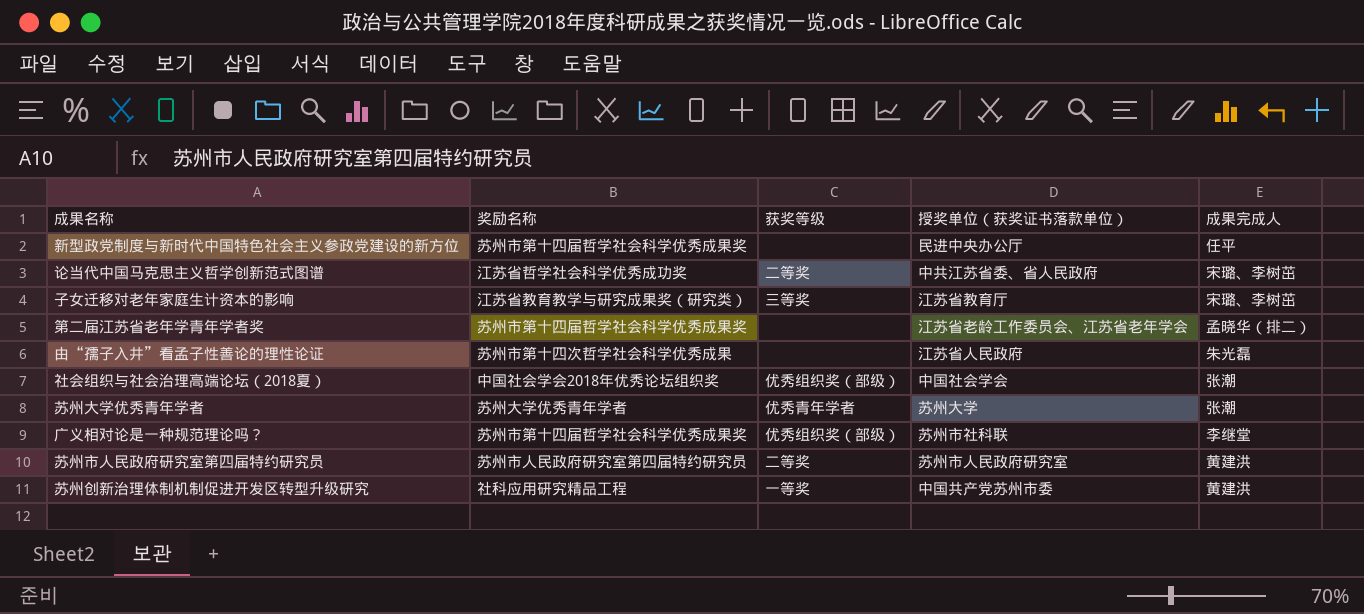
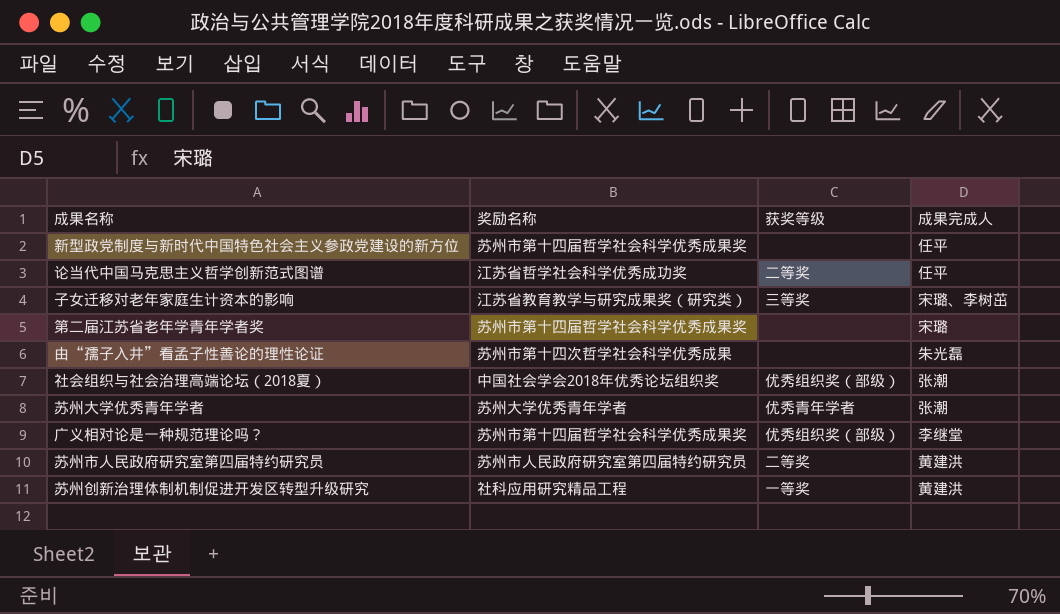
column 授奖单位（获奖证书落款单位） | position: 4 -> none
论当代中国马克思主义哲学创新范式图谱 | 成果完成人: 宋璐、李树茁 -> 任平
第二届江苏省老年学青年学者奖 | 成果完成人: 孟晓华（排二） -> 宋璐

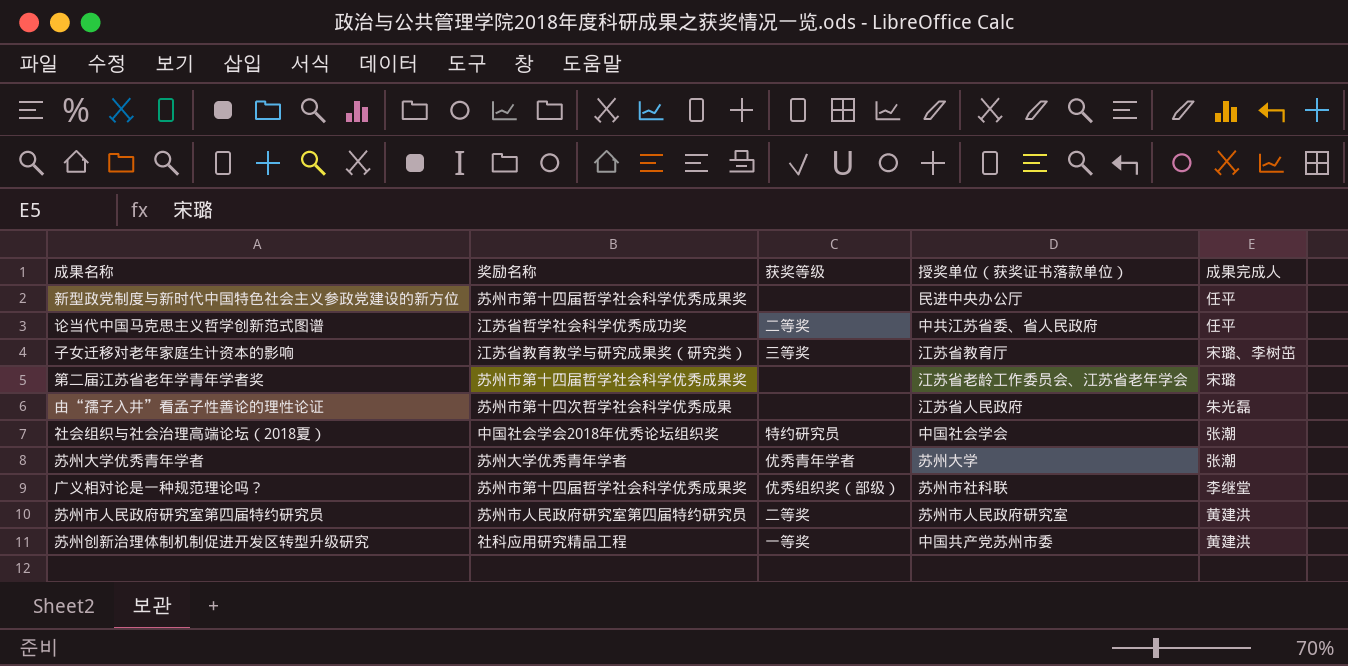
column 授奖单位（获奖证书落款单位） | position: none -> 4
社会组织与社会治理高端论坛（2018夏） | 获奖等级: 优秀组织奖（部级） -> 特约研究员

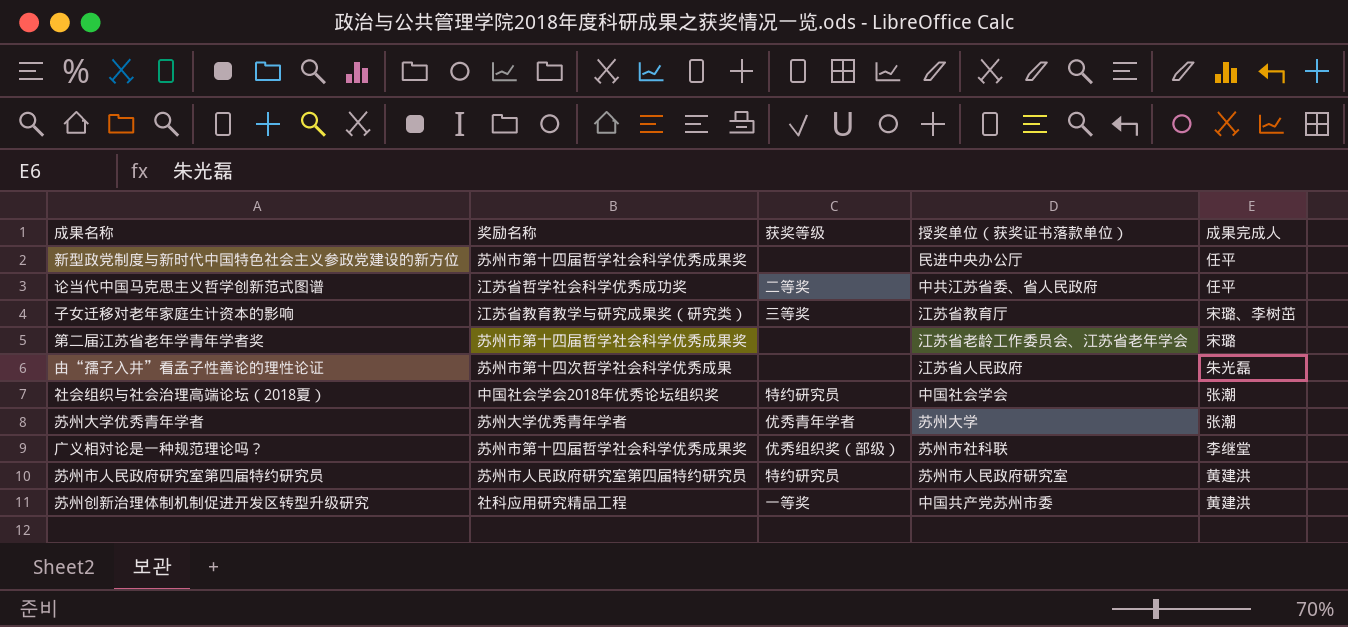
苏州市人民政府研究室第四届特约研究员 | 获奖等级: 二等奖 -> 特约研究员

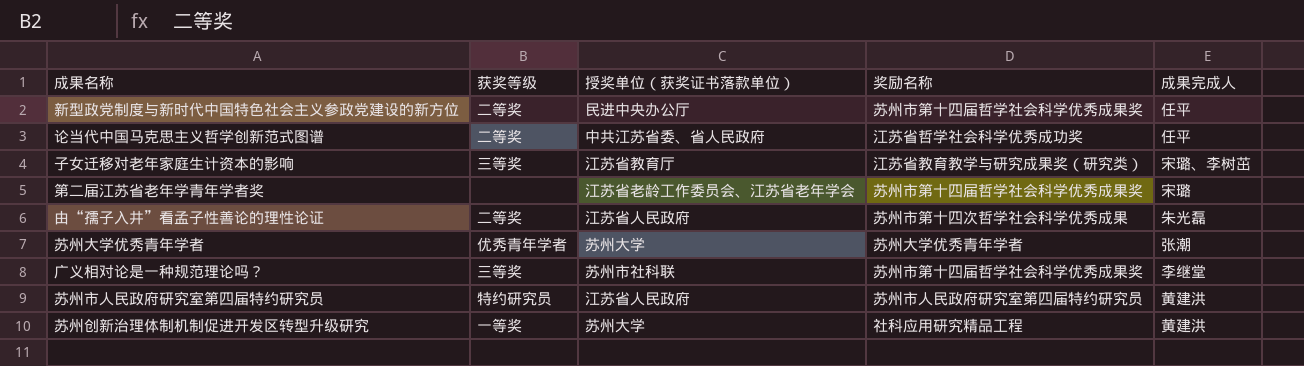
column 奖励名称 | position: 2 -> 4
row 社会组织与社会治理高端论坛（2018夏）: 中国社会学会2018年优秀论坛组织奖 | 特约研究员 | 中国社会学会 | 张潮 -> none
新型政党制度与新时代中国特色社会主义参政党建设的新方位 | 获奖等级: none -> 二等奖
由“孺子入井”看孟子性善论的理性论证 | 获奖等级: none -> 二等奖
广义相对论是一种规范理论吗？ | 获奖等级: 优秀组织奖（部级） -> 三等奖
苏州市人民政府研究室第四届特约研究员 | 授奖单位（获奖证书落款单位）: 苏州市人民政府研究室 -> 江苏省人民政府
苏州创新治理体制机制促进开发区转型升级研究 | 授奖单位（获奖证书落款单位）: 中国共产党苏州市委 -> 苏州大学

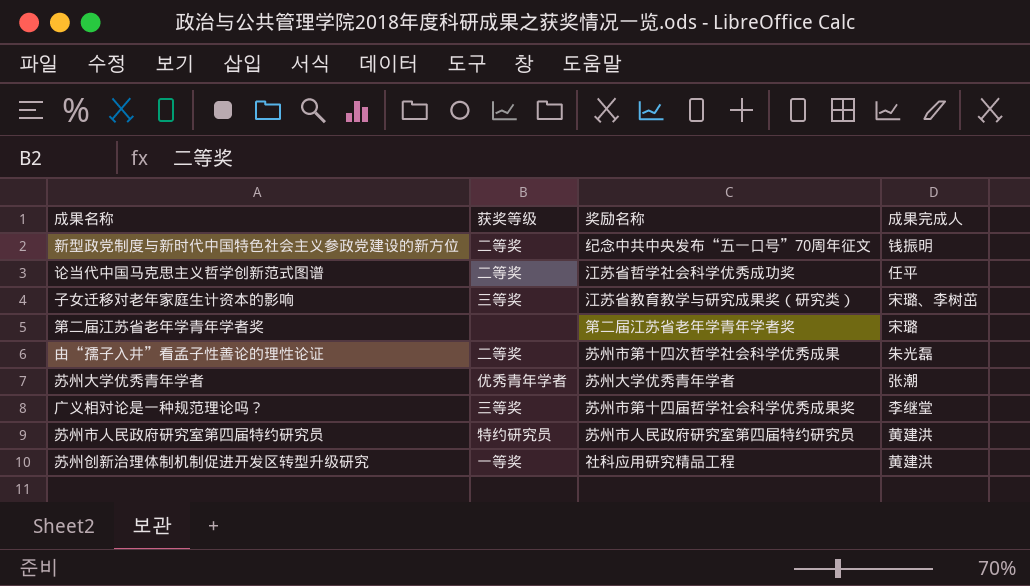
column 授奖单位（获奖证书落款单位） | position: 3 -> none
新型政党制度与新时代中国特色社会主义参政党建设的新方位 | 奖励名称: 苏州市第十四届哲学社会科学优秀成果奖 -> 纪念中共中央发布“五一口号”70周年征文
新型政党制度与新时代中国特色社会主义参政党建设的新方位 | 成果完成人: 任平 -> 钱振明
第二届江苏省老年学青年学者奖 | 奖励名称: 苏州市第十四届哲学社会科学优秀成果奖 -> 第二届江苏省老年学青年学者奖

